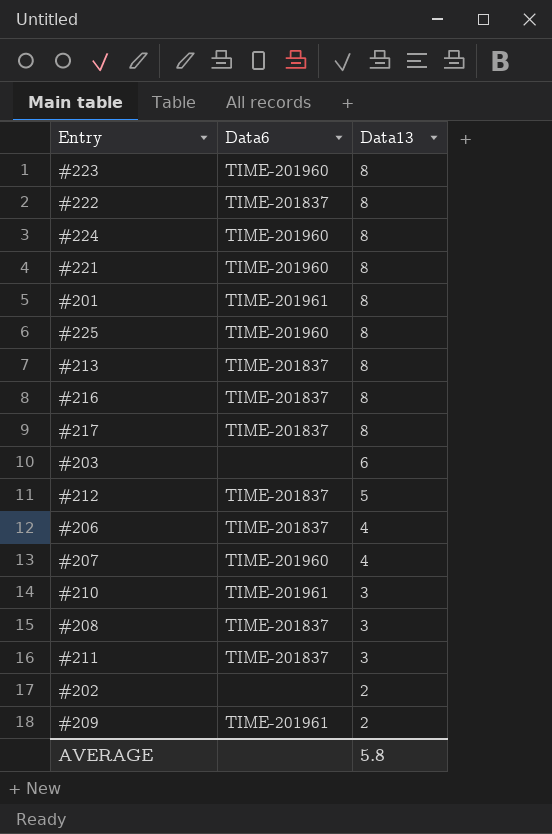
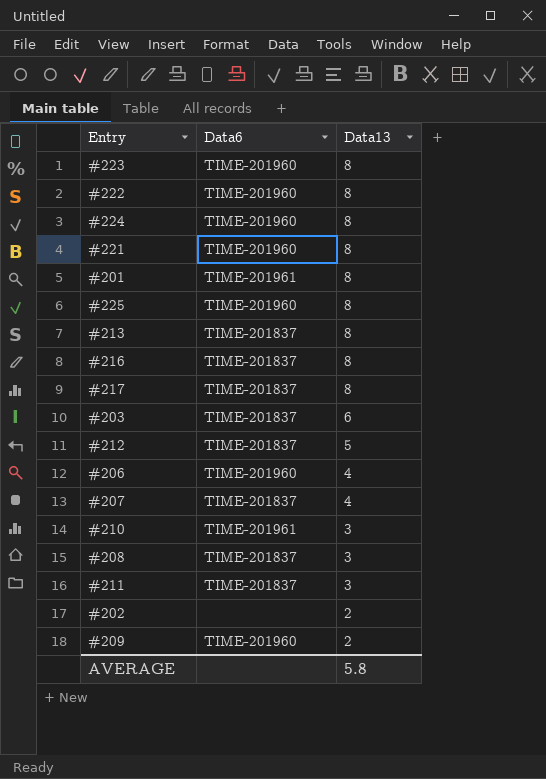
#222 | Data6: TIME-201837 -> TIME-201960
#203 | Data6: none -> TIME-201837
#206 | Data6: TIME-201837 -> TIME-201960
#207 | Data6: TIME-201960 -> TIME-201837
#209 | Data6: TIME-201961 -> TIME-201960

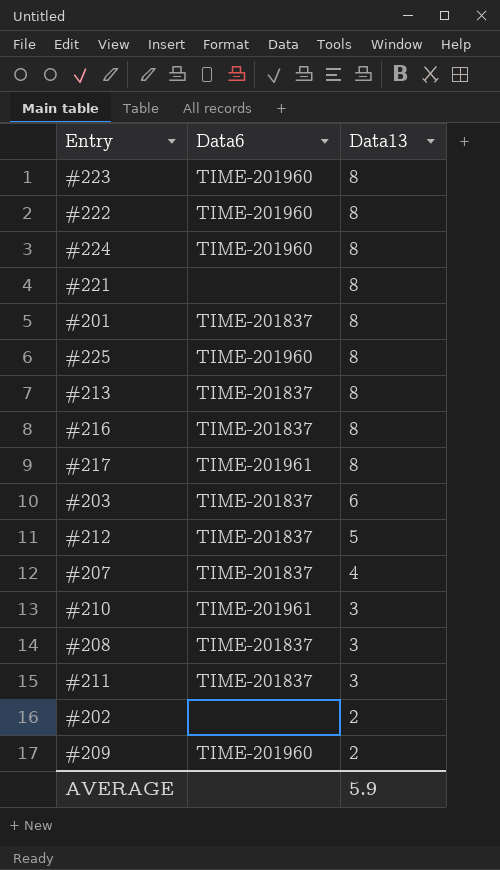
row #206: TIME-201960 | 4 -> none
#221 | Data6: TIME-201960 -> none
#201 | Data6: TIME-201961 -> TIME-201837
#217 | Data6: TIME-201837 -> TIME-201961
AVERAGE | Data13: 5.8 -> 5.9

